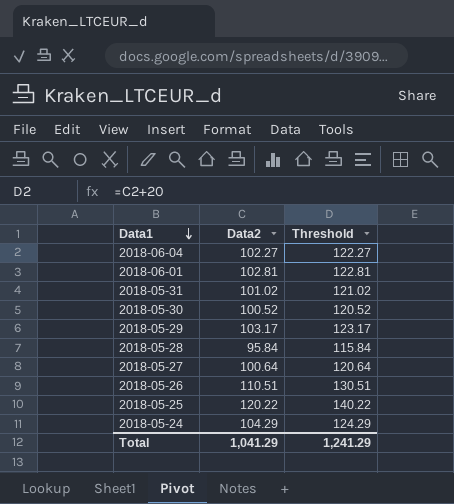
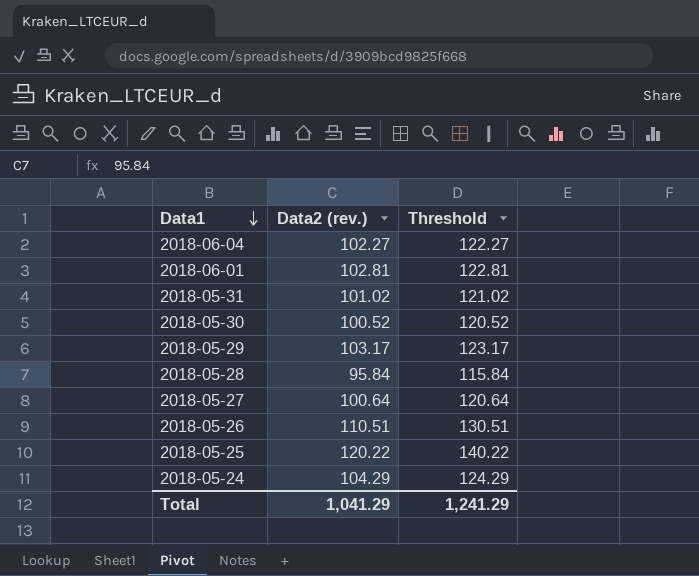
column name: Data2 -> Data2 (rev.)

